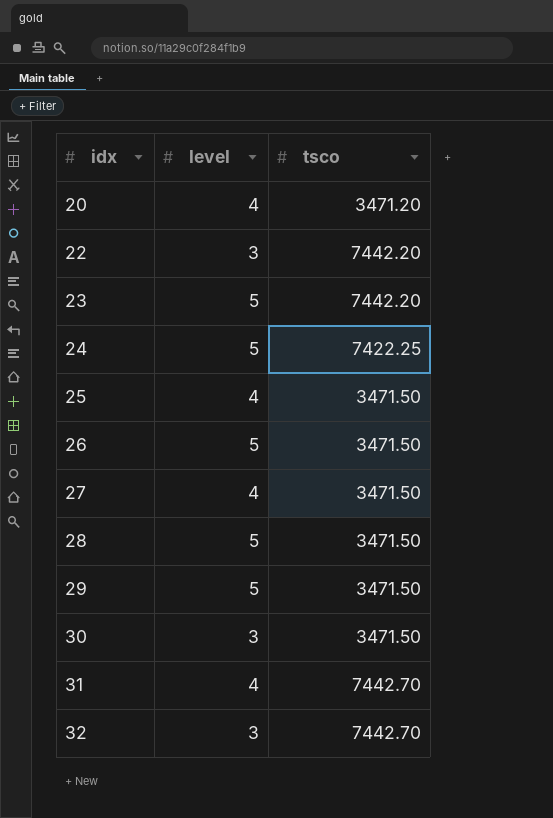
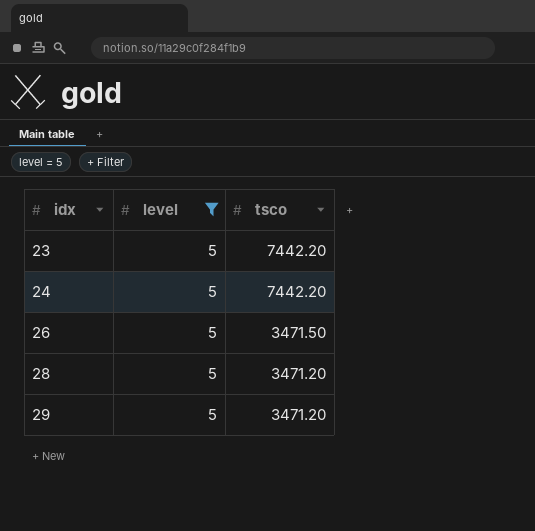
filter: none -> level = 5
24 | tsco: 7422.25 -> 7442.20
28 | tsco: 3471.50 -> 3471.20
29 | tsco: 3471.50 -> 3471.20

